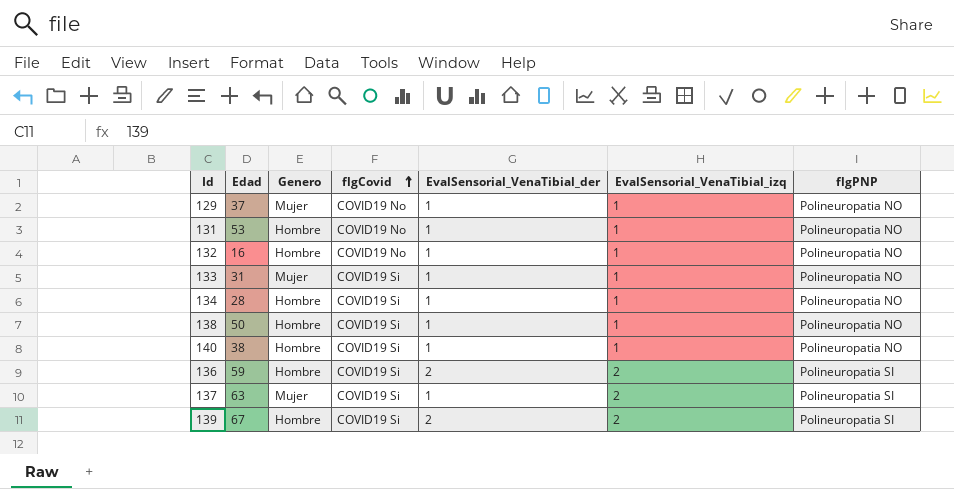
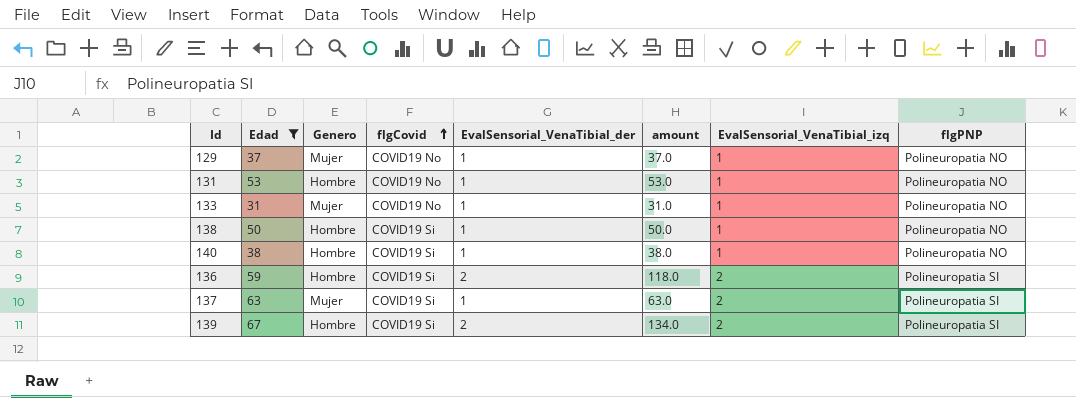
filter: none -> Edad >= 31
column amount | formula: none -> [Edad] * [EvalSensorial_VenaTibial_der]
133 | flgCovid: COVID19 Si -> COVID19 No

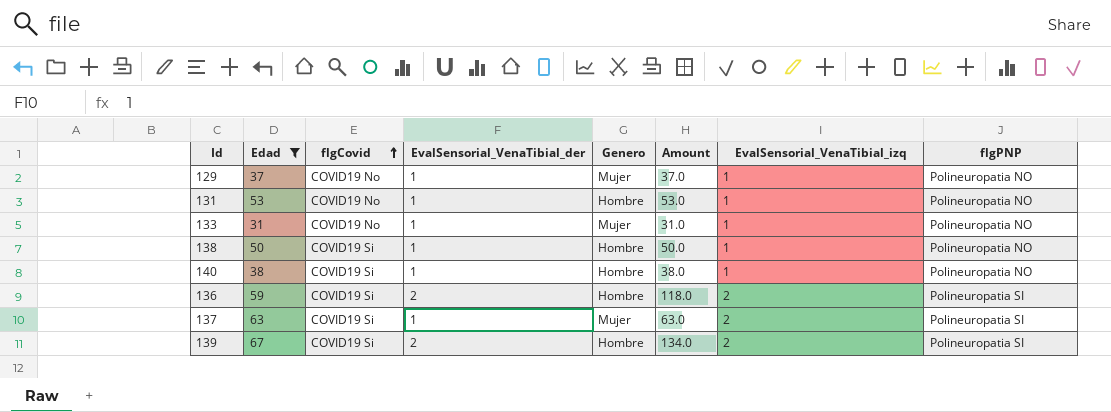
column Genero | position: 3 -> 5
column name: amount -> Amount

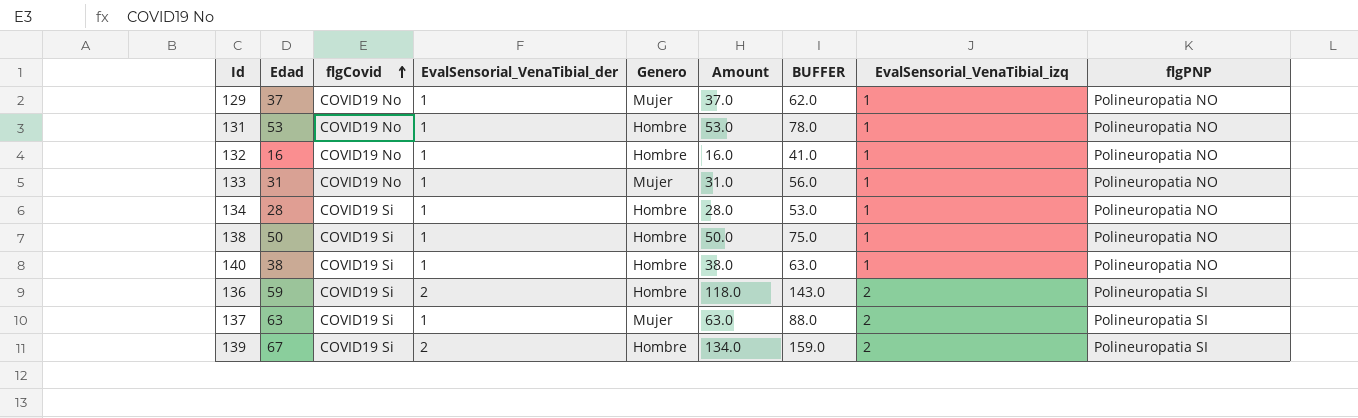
filter: Edad >= 31 -> none
column BUFFER | formula: none -> [Amount] + 25

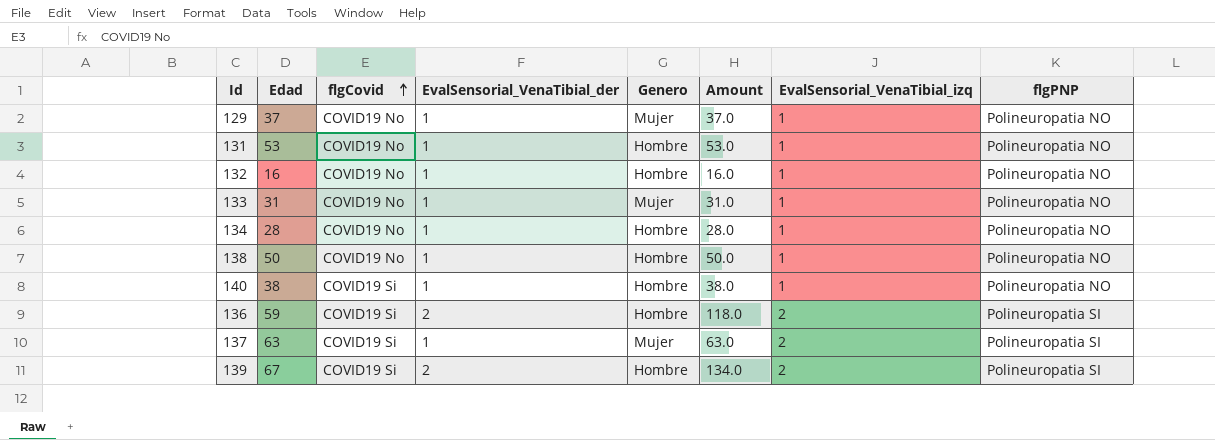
column BUFFER | formula: [Amount] + 25 -> none
134 | flgCovid: COVID19 Si -> COVID19 No
138 | flgCovid: COVID19 Si -> COVID19 No

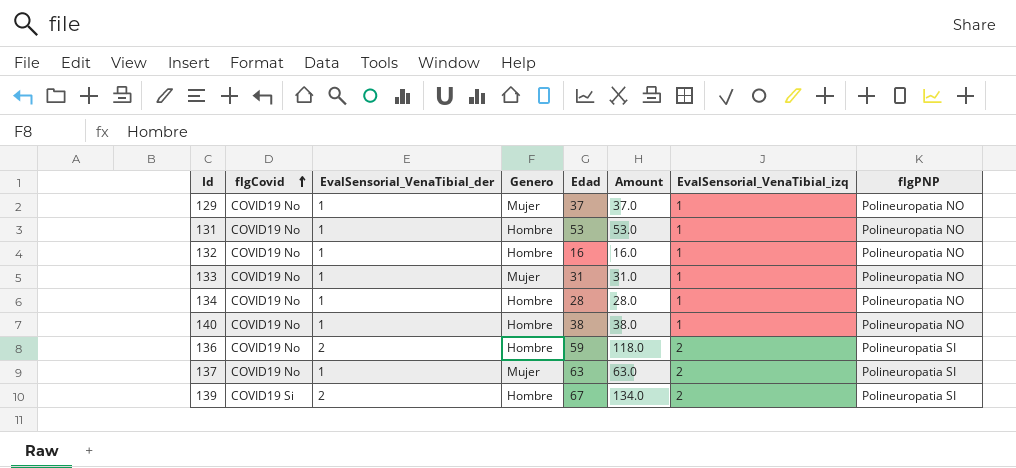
column Edad | position: 2 -> 5
row 138: 50 | COVID19 No | 1 | Hombre | 50.0 | 1 | Polineuropatia NO -> none
140 | flgCovid: COVID19 Si -> COVID19 No
136 | flgCovid: COVID19 Si -> COVID19 No
137 | flgCovid: COVID19 Si -> COVID19 No

